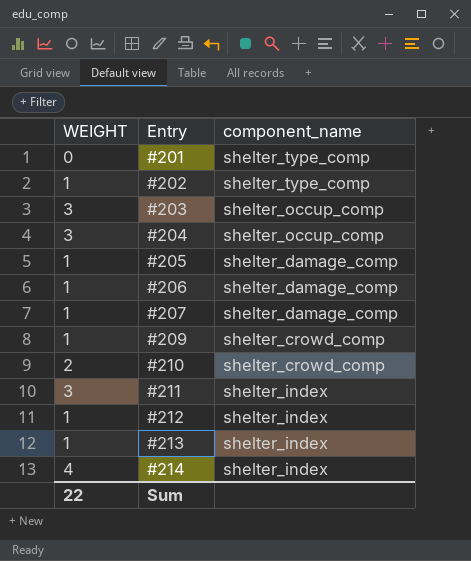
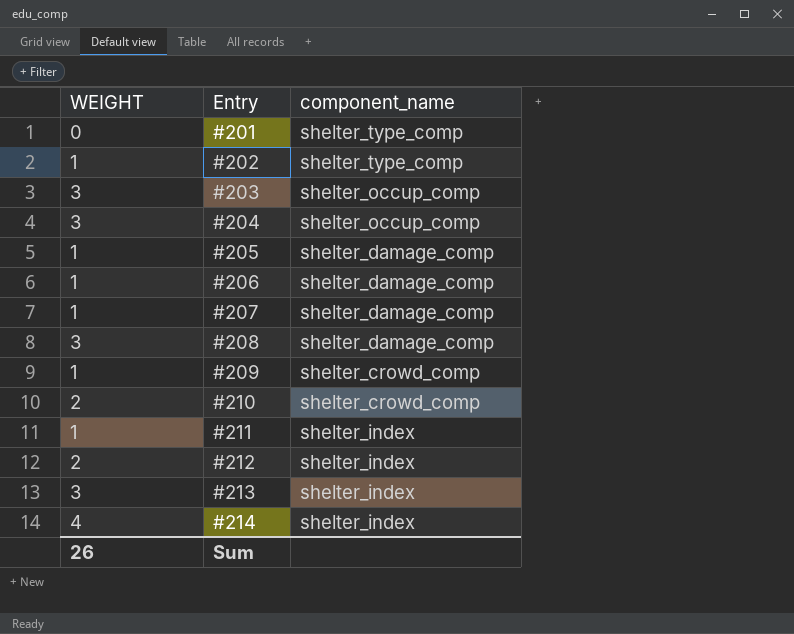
row #208: none -> 3 | shelter_damage_comp
#211 | WEIGHT: 3 -> 1
#212 | WEIGHT: 1 -> 2
#213 | WEIGHT: 1 -> 3
Sum | WEIGHT: 22 -> 26

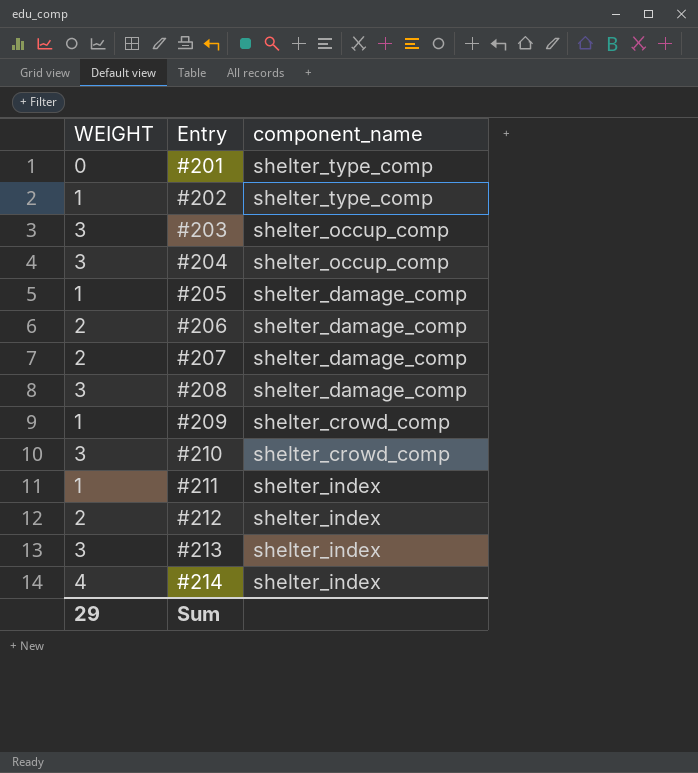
#206 | WEIGHT: 1 -> 2
#207 | WEIGHT: 1 -> 2
#210 | WEIGHT: 2 -> 3
Sum | WEIGHT: 26 -> 29

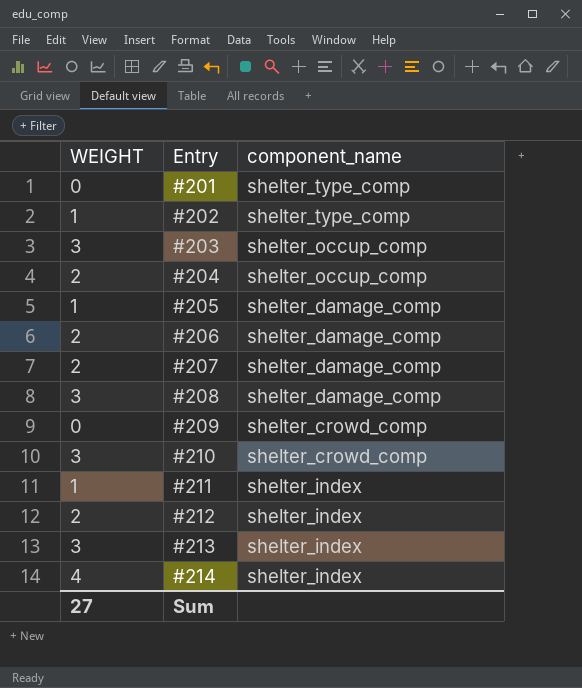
#204 | WEIGHT: 3 -> 2
#209 | WEIGHT: 1 -> 0
Sum | WEIGHT: 29 -> 27

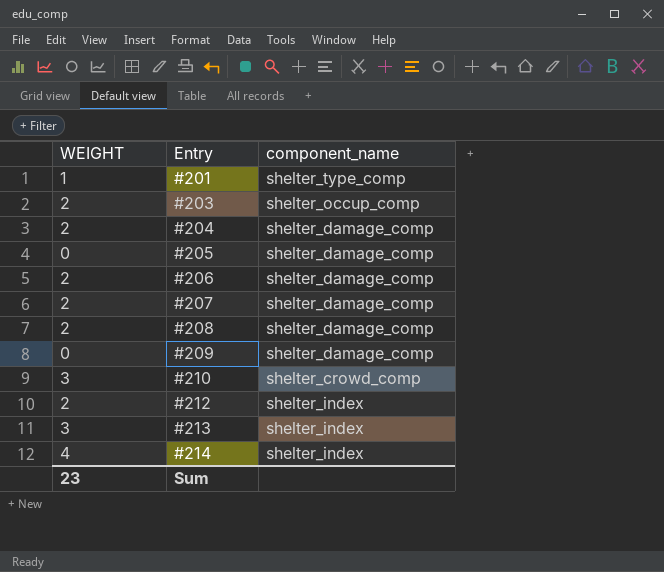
row #202: 1 | shelter_type_comp -> none
row #211: 1 | shelter_index -> none
#201 | WEIGHT: 0 -> 1
#203 | WEIGHT: 3 -> 2
#204 | component_name: shelter_occup_comp -> shelter_damage_comp
#205 | WEIGHT: 1 -> 0
#208 | WEIGHT: 3 -> 2
#209 | component_name: shelter_crowd_comp -> shelter_damage_comp
Sum | WEIGHT: 27 -> 23

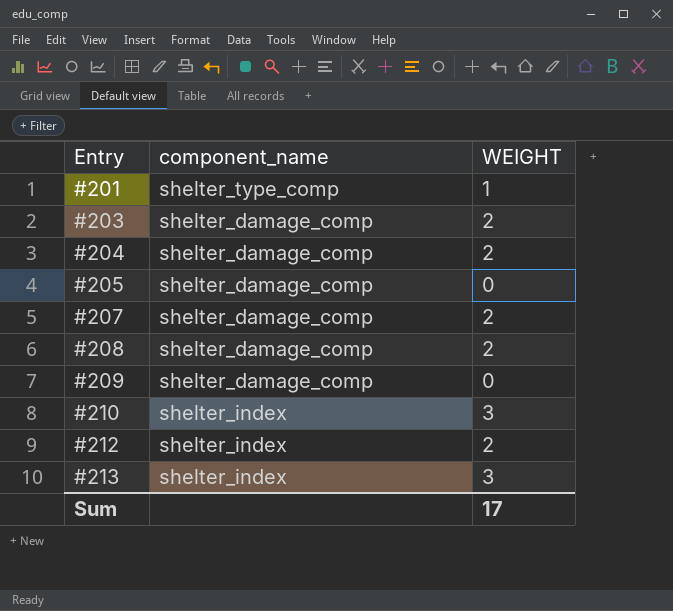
column WEIGHT | position: 1 -> 3
row #206: 2 | shelter_damage_comp -> none
row #214: 4 | shelter_index -> none
#203 | component_name: shelter_occup_comp -> shelter_damage_comp
#210 | component_name: shelter_crowd_comp -> shelter_index
Sum | WEIGHT: 23 -> 17

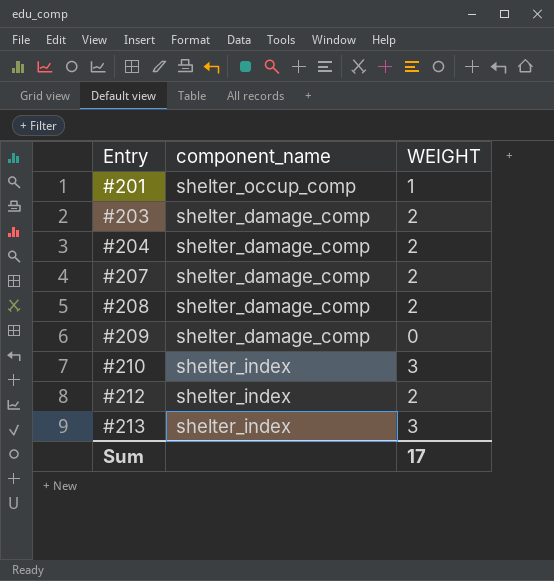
row #205: shelter_damage_comp | 0 -> none
#201 | component_name: shelter_type_comp -> shelter_occup_comp

